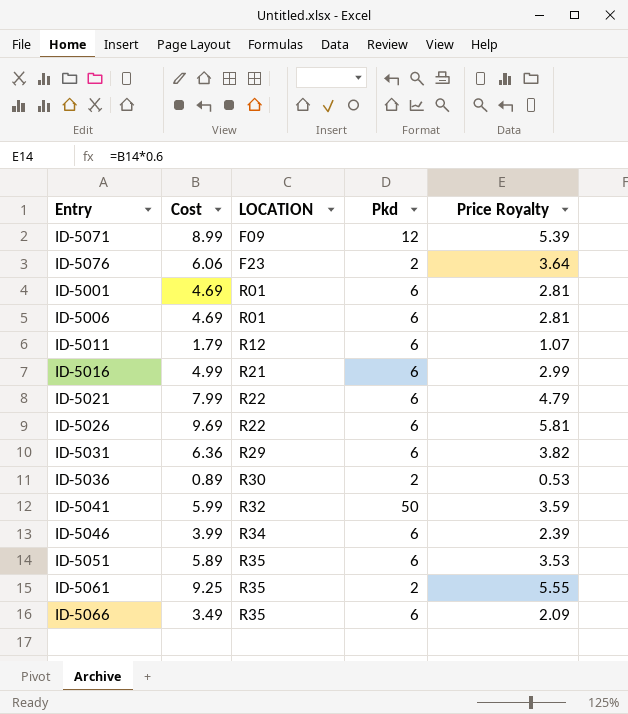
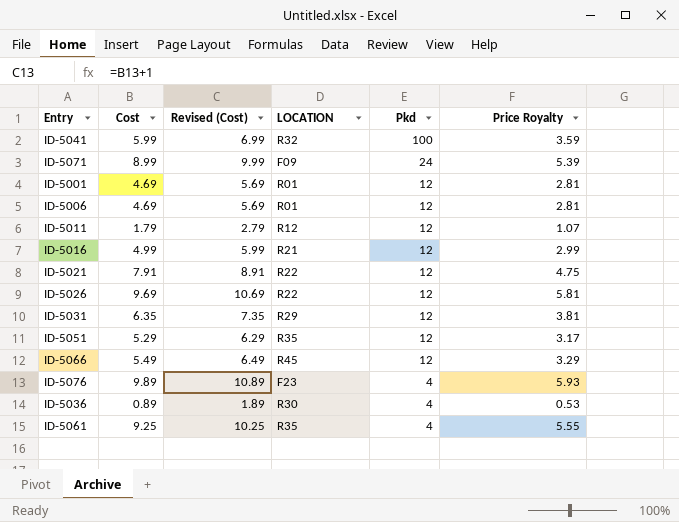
row order: LOCATION ascending -> Pkd descending
column Revised (Cost) | formula: none -> [Cost] + 1
row ID-5046: 3.99 | R34 | 6 | 2.39 -> none
ID-5041 | Pkd: 50 -> 100
ID-5071 | Pkd: 12 -> 24
ID-5001 | Pkd: 6 -> 12
ID-5006 | Pkd: 6 -> 12
ID-5011 | Pkd: 6 -> 12
ID-5016 | Pkd: 6 -> 12
ID-5021 | Cost: 7.99 -> 7.91
ID-5021 | Pkd: 6 -> 12
ID-5021 | Price Royalty: 4.79 -> 4.75
ID-5026 | Pkd: 6 -> 12
ID-5031 | Cost: 6.36 -> 6.35
ID-5031 | Pkd: 6 -> 12
ID-5031 | Price Royalty: 3.82 -> 3.81
ID-5051 | Cost: 5.89 -> 5.29
ID-5051 | Pkd: 6 -> 12
ID-5051 | Price Royalty: 3.53 -> 3.17
ID-5066 | Cost: 3.49 -> 5.49
ID-5066 | LOCATION: R35 -> R45
ID-5066 | Pkd: 6 -> 12
ID-5066 | Price Royalty: 2.09 -> 3.29
ID-5076 | Cost: 6.06 -> 9.89
ID-5076 | Pkd: 2 -> 4
ID-5076 | Price Royalty: 3.64 -> 5.93
ID-5036 | Pkd: 2 -> 4
ID-5061 | Pkd: 2 -> 4

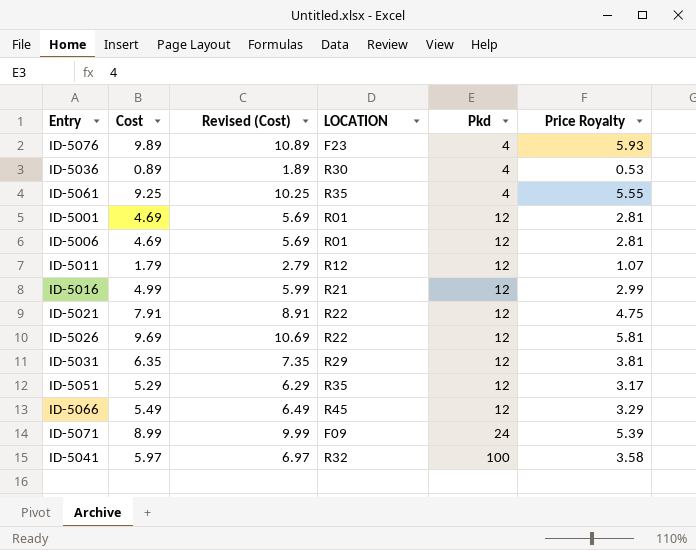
row order: Pkd descending -> Pkd ascending
ID-5041 | Cost: 5.99 -> 5.97
ID-5041 | Revised (Cost): 6.99 -> 6.97
ID-5041 | Price Royalty: 3.59 -> 3.58

